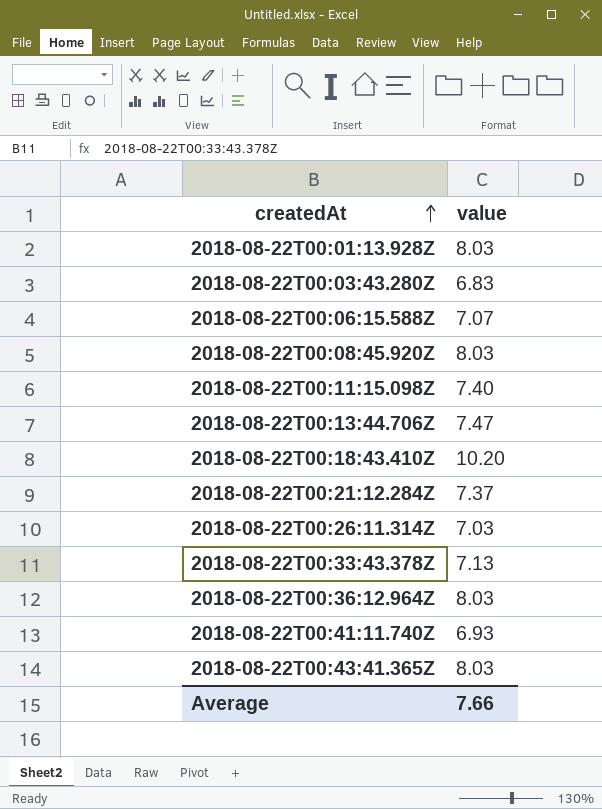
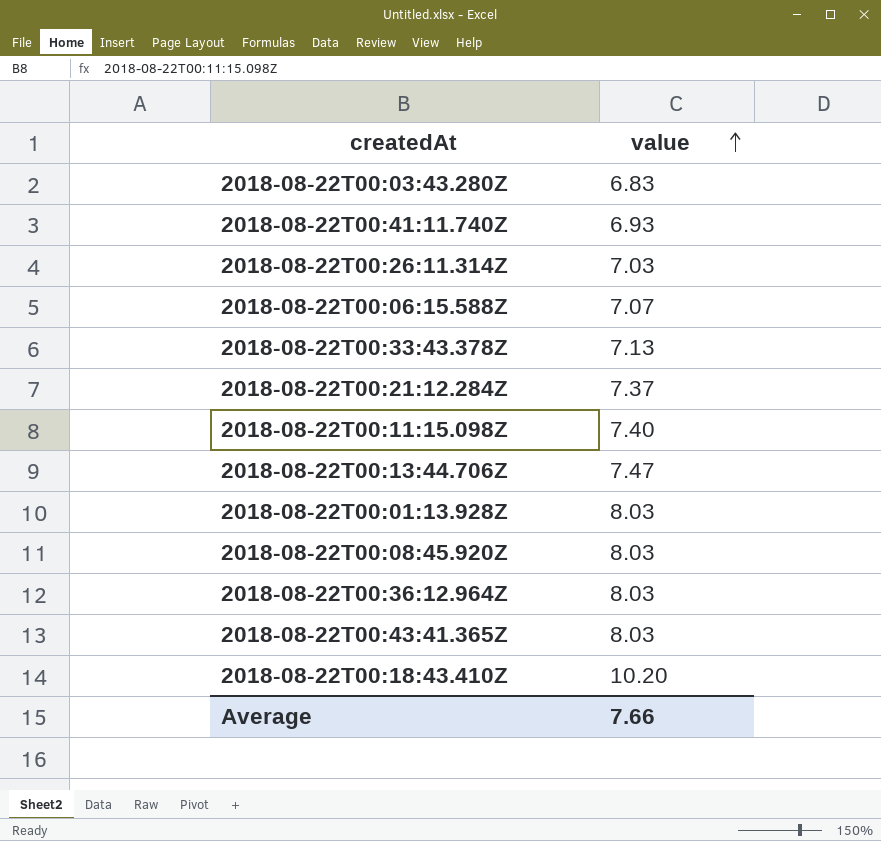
row order: createdAt ascending -> value ascending

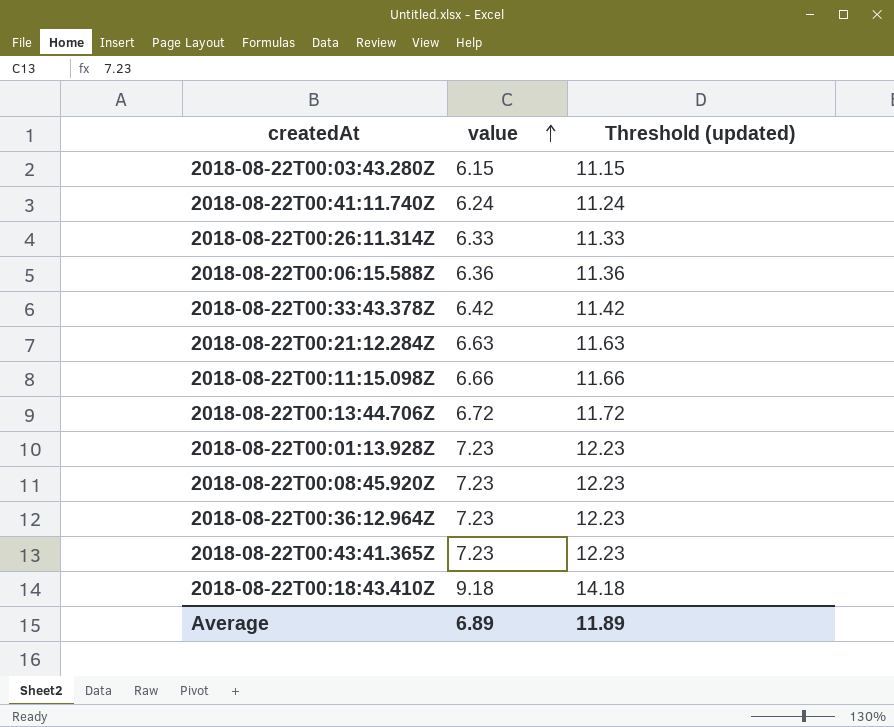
column Threshold (updated) | formula: none -> [value] + 5
2018-08-22T00:03:43.280Z | value: 6.83 -> 6.15
2018-08-22T00:41:11.740Z | value: 6.93 -> 6.24
2018-08-22T00:26:11.314Z | value: 7.03 -> 6.33
2018-08-22T00:06:15.588Z | value: 7.07 -> 6.36
2018-08-22T00:33:43.378Z | value: 7.13 -> 6.42
2018-08-22T00:21:12.284Z | value: 7.37 -> 6.63
2018-08-22T00:11:15.098Z | value: 7.40 -> 6.66
2018-08-22T00:13:44.706Z | value: 7.47 -> 6.72
2018-08-22T00:01:13.928Z | value: 8.03 -> 7.23
2018-08-22T00:08:45.920Z | value: 8.03 -> 7.23
2018-08-22T00:36:12.964Z | value: 8.03 -> 7.23
2018-08-22T00:43:41.365Z | value: 8.03 -> 7.23
2018-08-22T00:18:43.410Z | value: 10.20 -> 9.18
Average | value: 7.66 -> 6.89

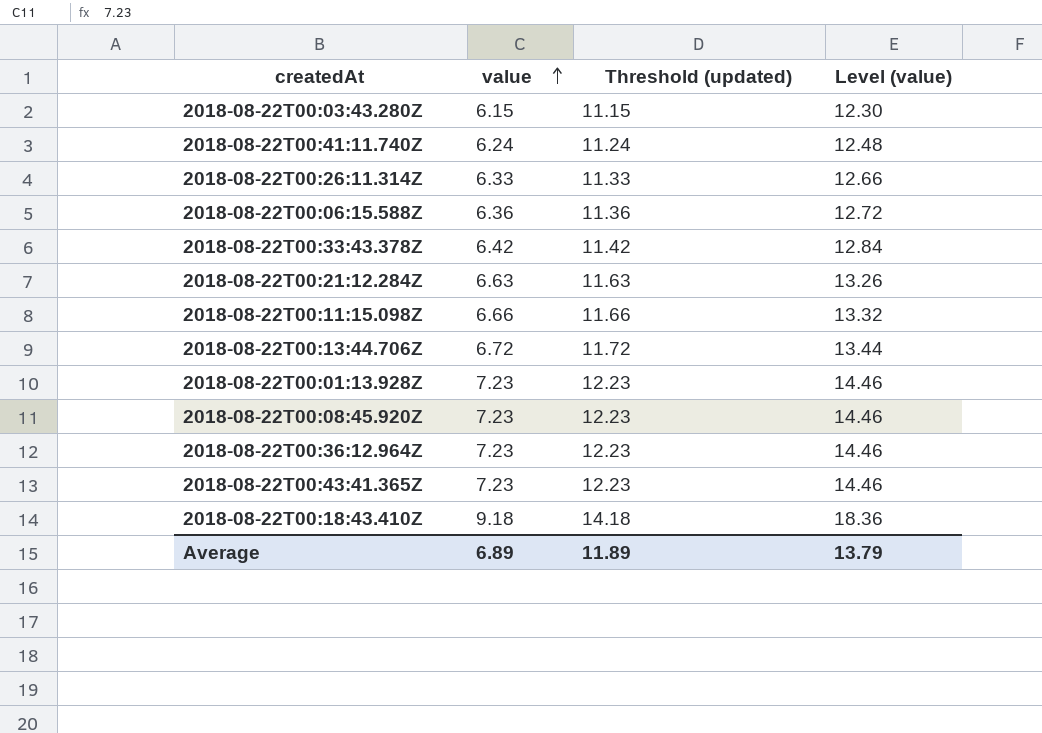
column Level (value) | formula: none -> [value] * 2

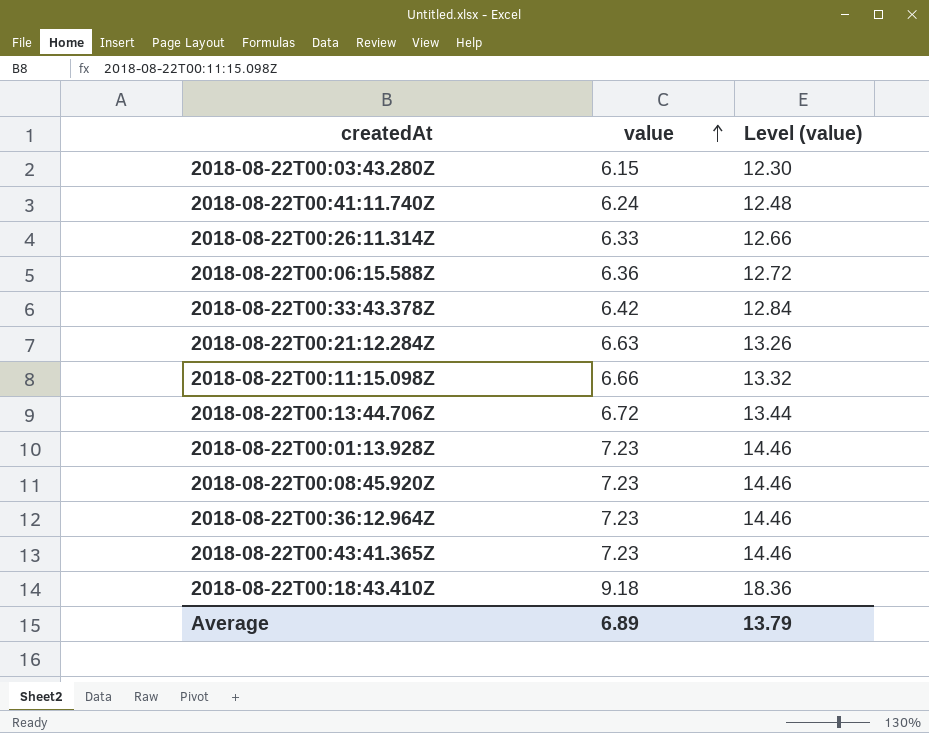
column Threshold (updated) | formula: [value] + 5 -> none

